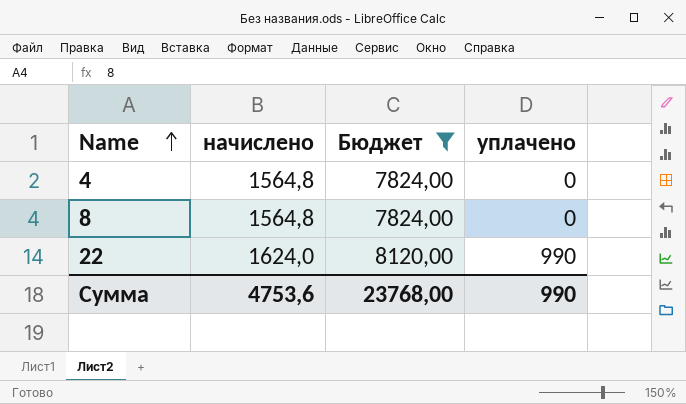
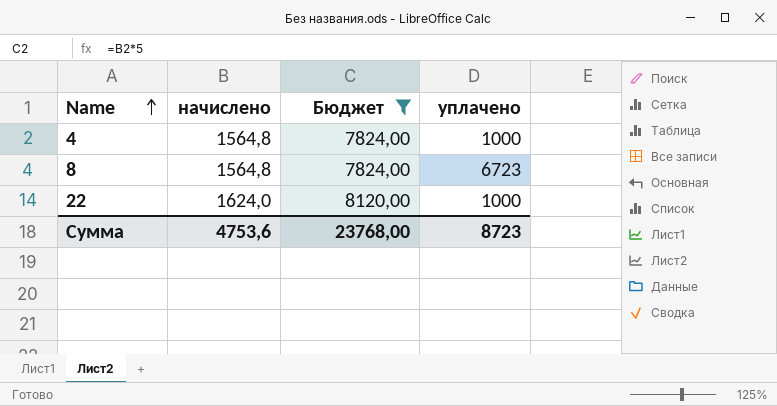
4 | уплачено: 0 -> 1000
8 | уплачено: 0 -> 6723
22 | уплачено: 990 -> 1000
Сумма | уплачено: 990 -> 8723

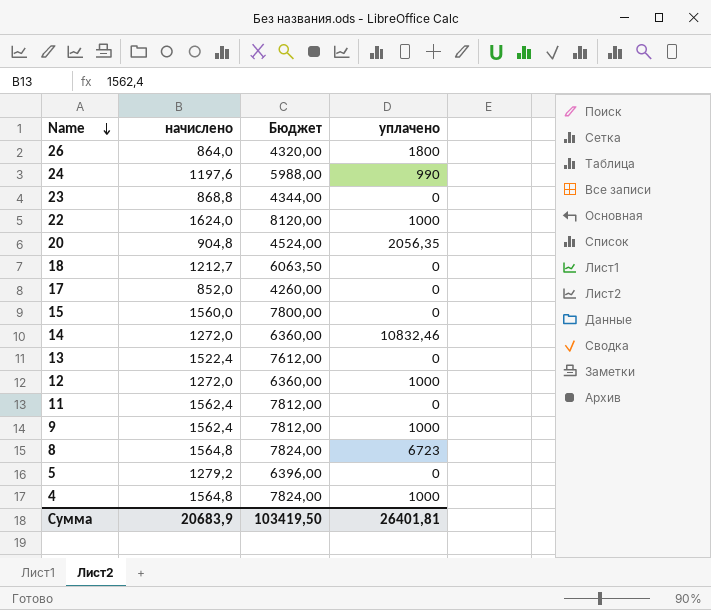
filter: Бюджет >= 7824,00 -> none
row order: Name ascending -> Name descending
Сумма | начислено: 4753,6 -> 20683,9
Сумма | Бюджет: 23768,00 -> 103419,50
Сумма | уплачено: 8723 -> 26401,81

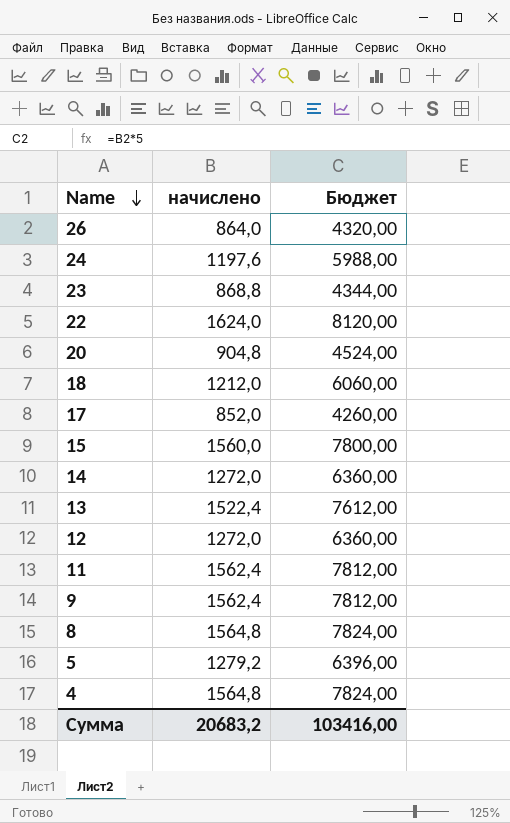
column уплачено | position: 4 -> none
18 | начислено: 1212,7 -> 1212,0
18 | Бюджет: 6063,50 -> 6060,00
Сумма | начислено: 20683,9 -> 20683,2
Сумма | Бюджет: 103419,50 -> 103416,00

